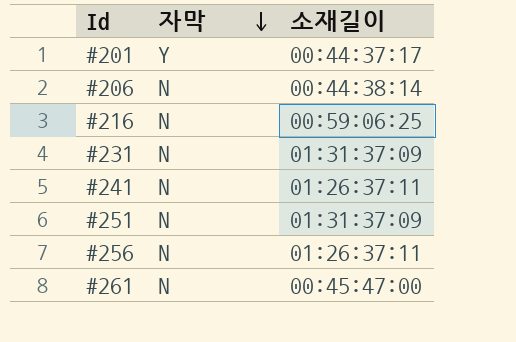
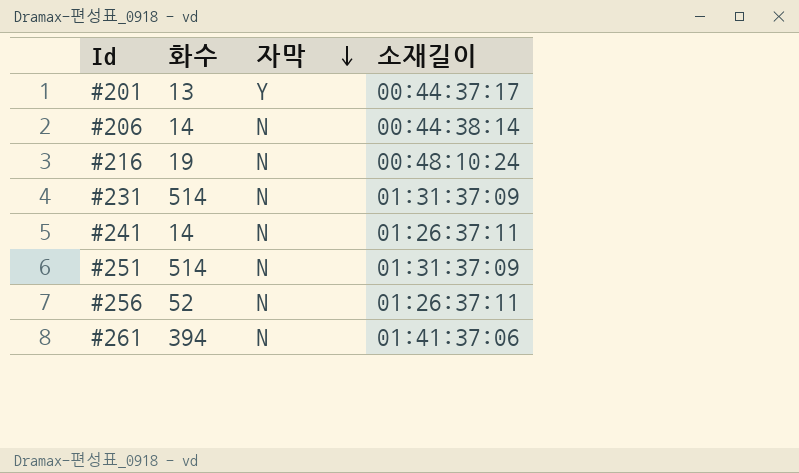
column 화수 | position: none -> 2
#216 | 소재길이: 00:59:06:25 -> 00:48:10:24
#261 | 소재길이: 00:45:47:00 -> 01:41:37:06

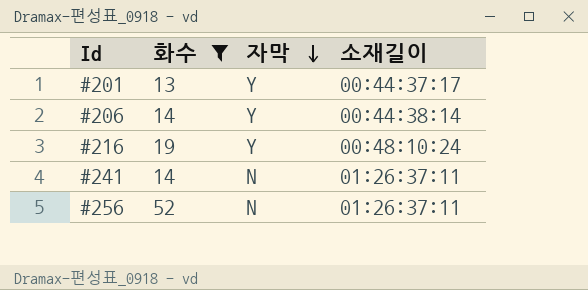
filter: none -> 화수 <= 52
#206 | 자막: N -> Y
#216 | 자막: N -> Y

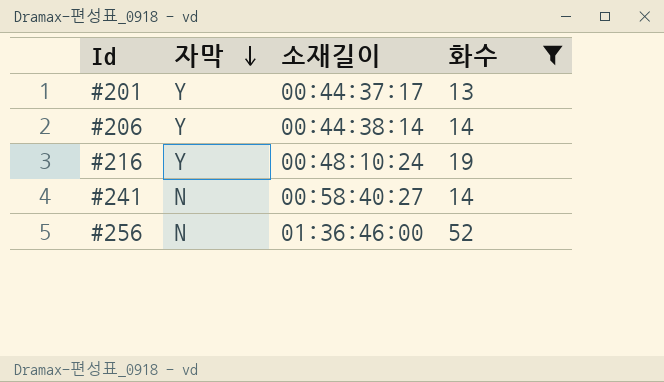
column 화수 | position: 2 -> 4
#241 | 소재길이: 01:26:37:11 -> 00:58:40:27
#256 | 소재길이: 01:26:37:11 -> 01:36:46:00

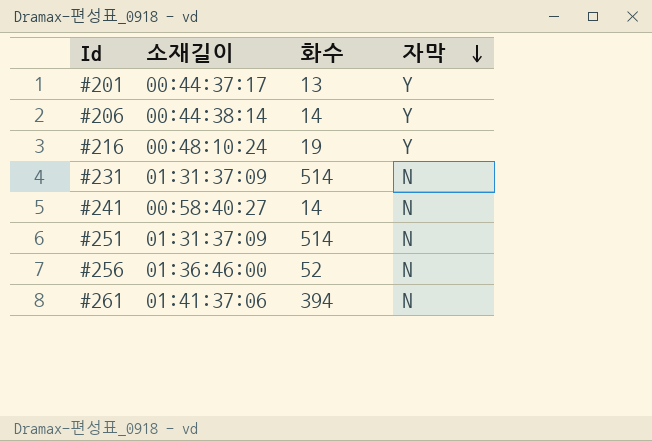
filter: 화수 <= 52 -> none
column 자막 | position: 2 -> 4

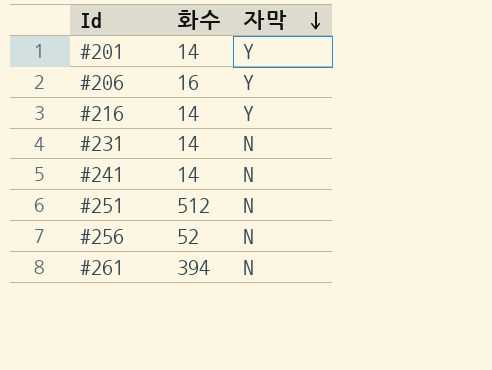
column 소재길이 | position: 2 -> none
#201 | 화수: 13 -> 14
#206 | 화수: 14 -> 16
#216 | 화수: 19 -> 14
#231 | 화수: 514 -> 14
#251 | 화수: 514 -> 512

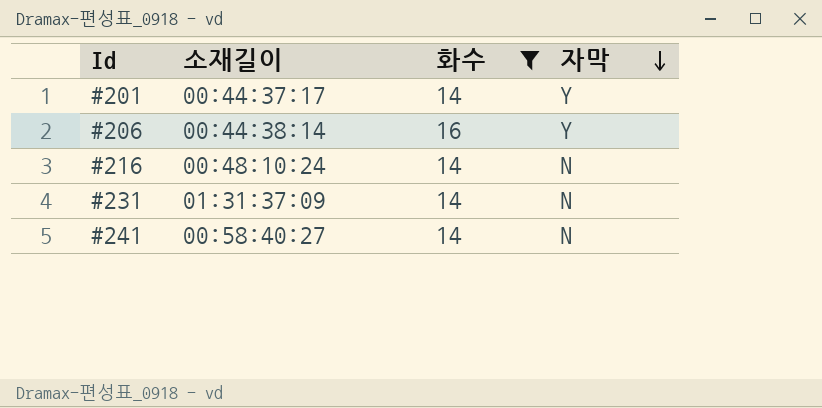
filter: none -> 화수 <= 16
column 소재길이 | position: none -> 2
#216 | 자막: Y -> N

